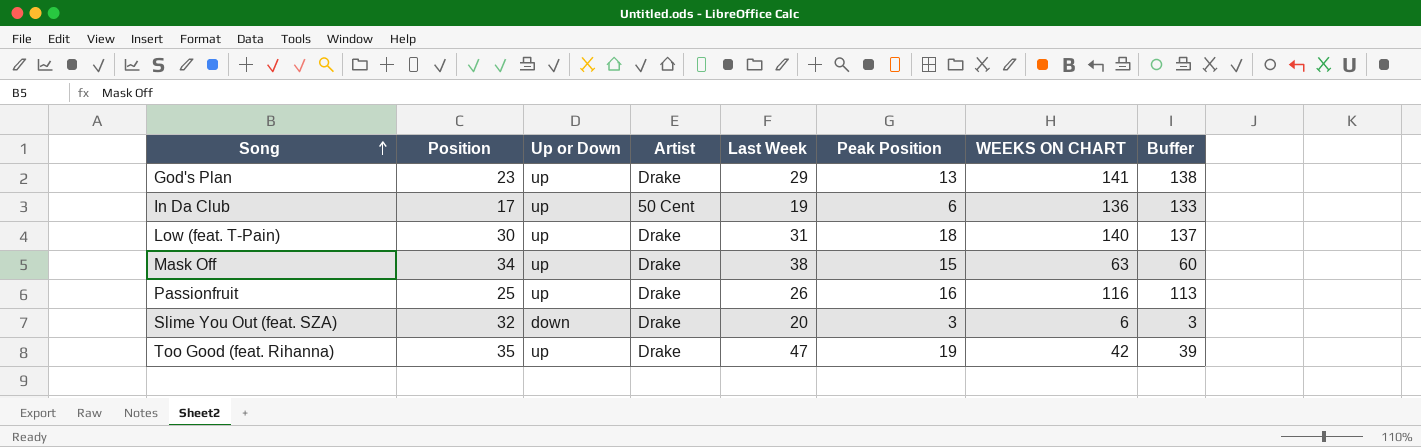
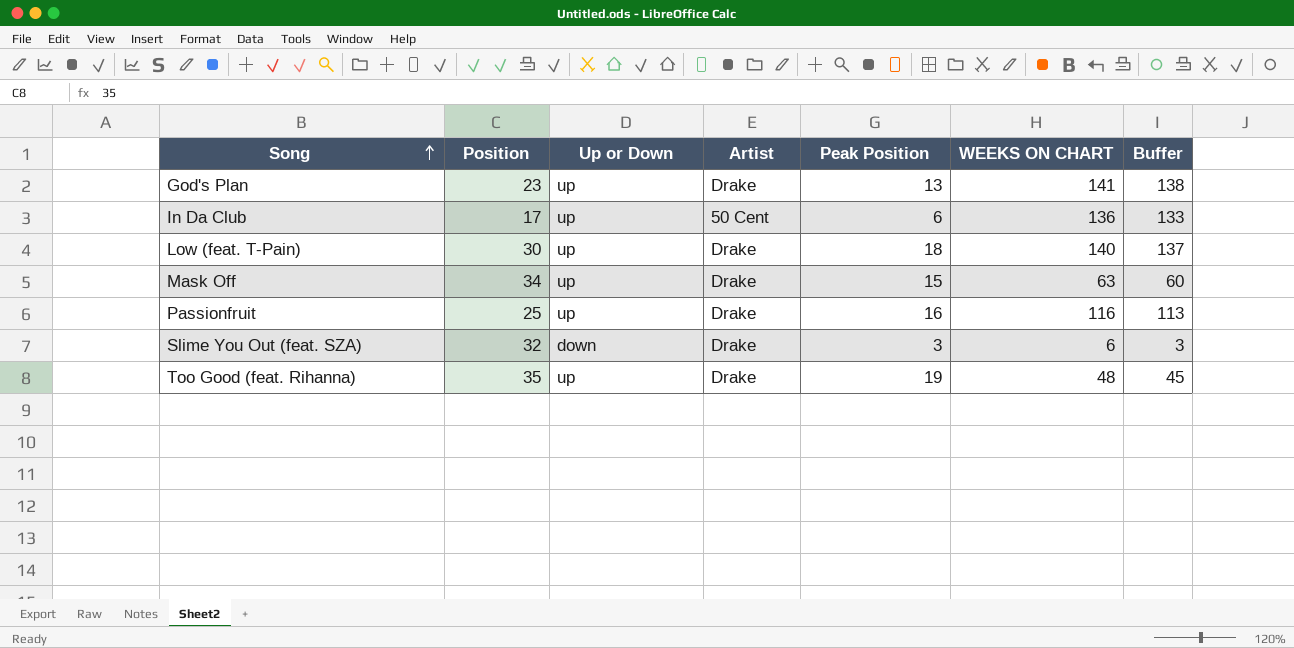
column Last Week | position: 5 -> none
Too Good (feat. Rihanna) | WEEKS ON CHART: 42 -> 48
Too Good (feat. Rihanna) | Buffer: 39 -> 45

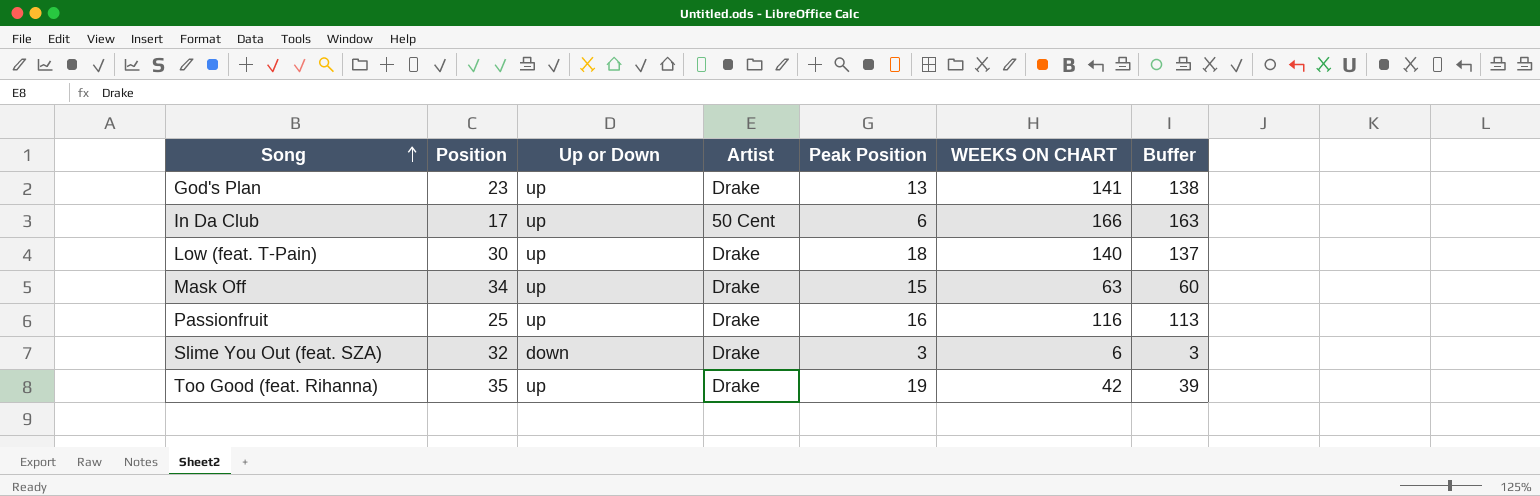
In Da Club | WEEKS ON CHART: 136 -> 166
In Da Club | Buffer: 133 -> 163
Too Good (feat. Rihanna) | WEEKS ON CHART: 48 -> 42
Too Good (feat. Rihanna) | Buffer: 45 -> 39

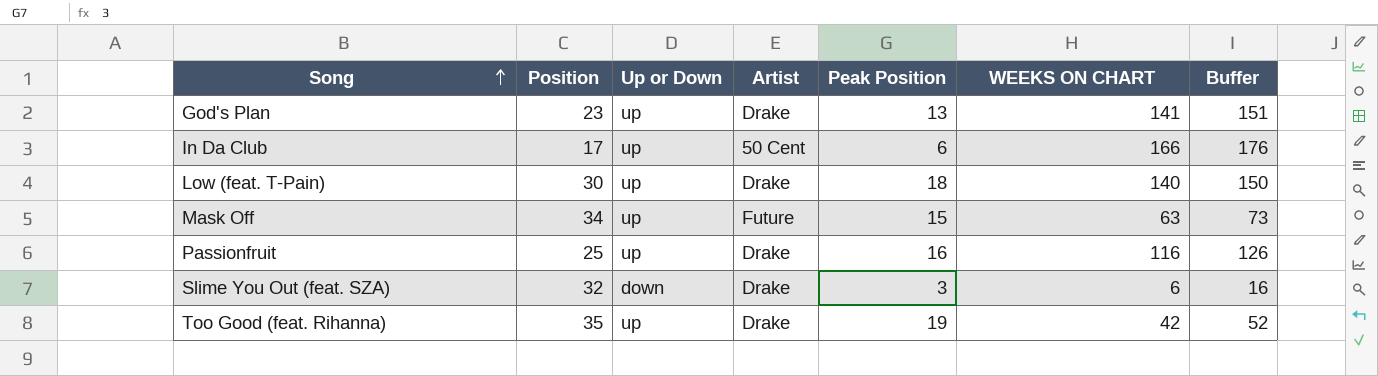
column Buffer | formula: [WEEKS ON CHART] - 3 -> [WEEKS ON CHART] + 10
Mask Off | Artist: Drake -> Future

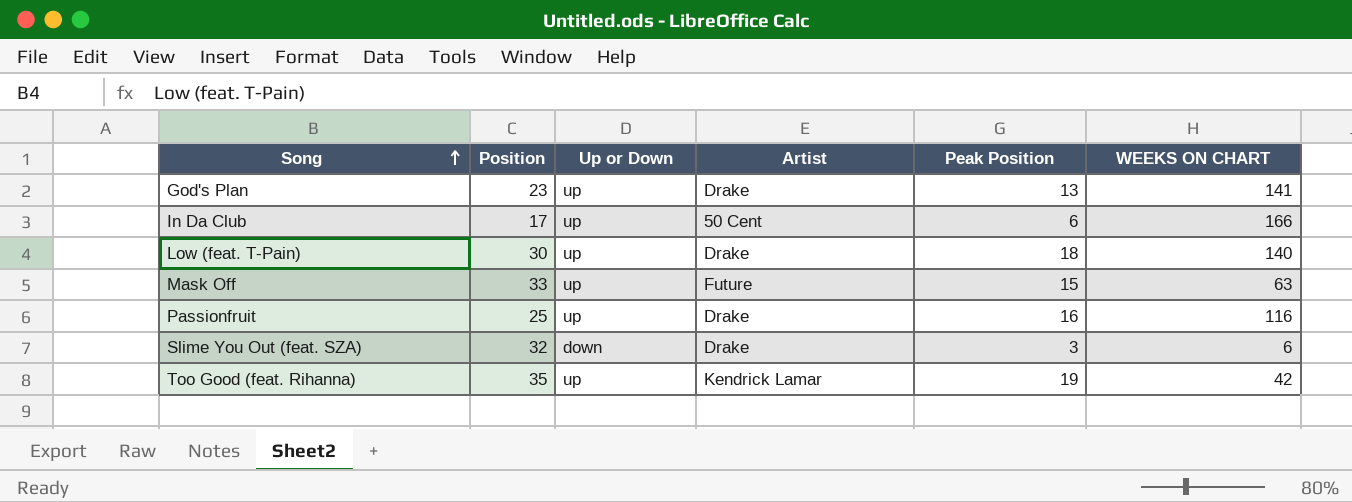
column Buffer | formula: [WEEKS ON CHART] + 10 -> none
Mask Off | Position: 34 -> 33
Too Good (feat. Rihanna) | Artist: Drake -> Kendrick Lamar

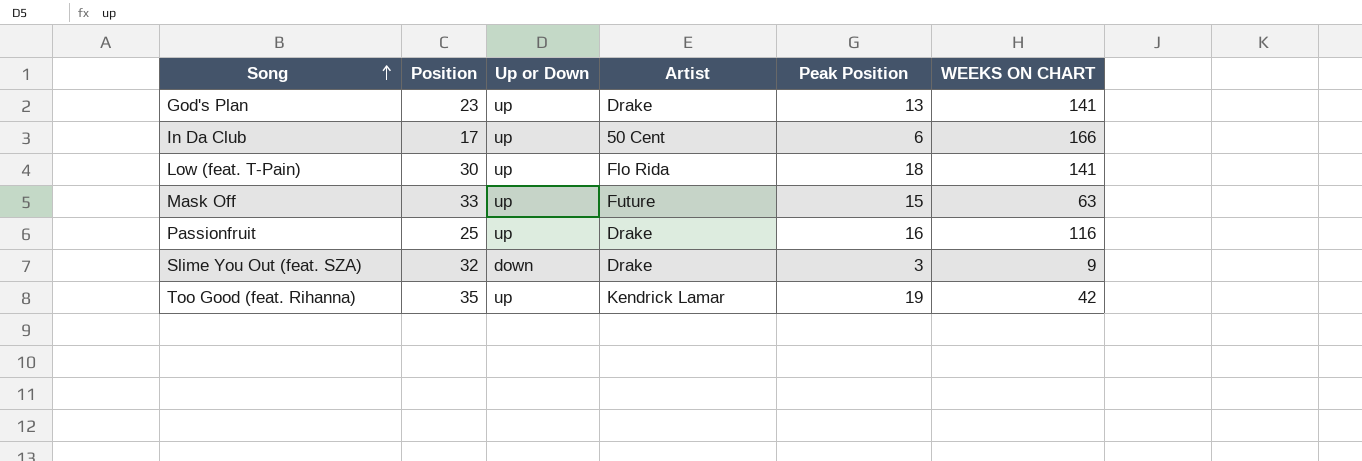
Low (feat. T-Pain) | Artist: Drake -> Flo Rida
Low (feat. T-Pain) | WEEKS ON CHART: 140 -> 141
Slime You Out (feat. SZA) | WEEKS ON CHART: 6 -> 9

